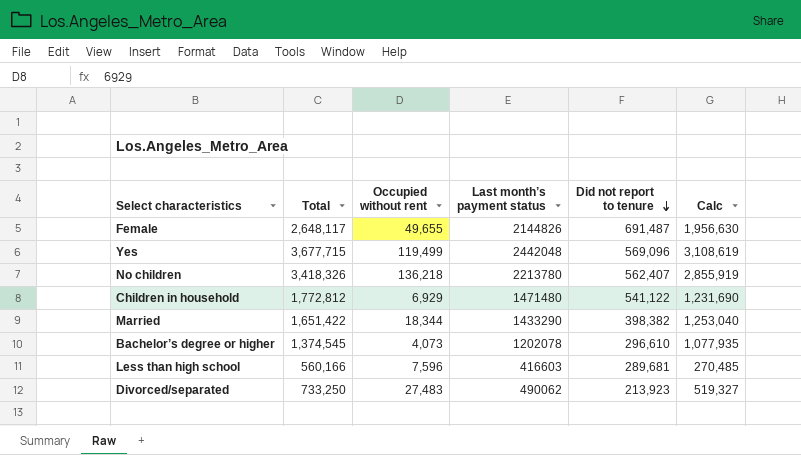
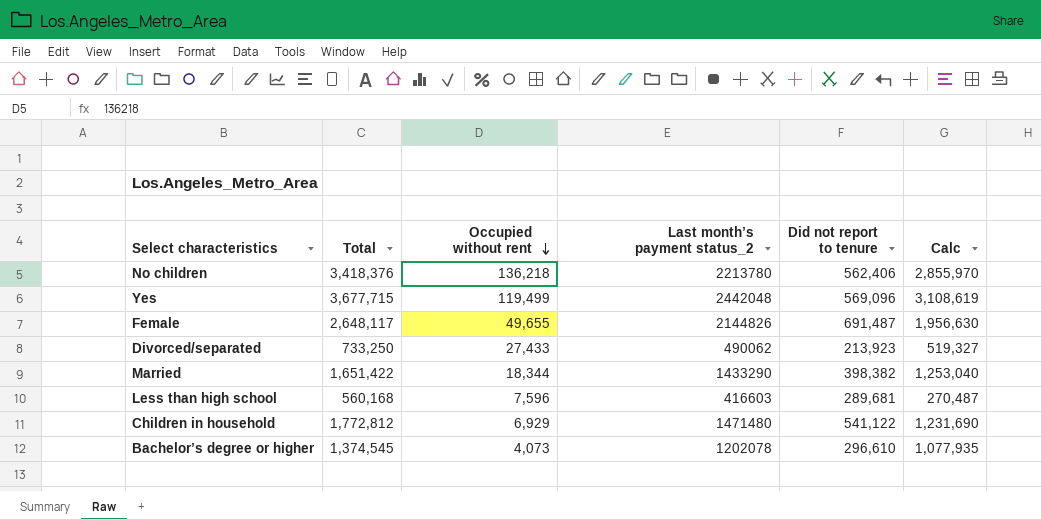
row order: Did not report to tenure descending -> Occupied without rent descending
column name: Last month’s payment status -> Last month’s payment status_2
No children | Total: 3,418,326 -> 3,418,376
No children | Did not report to tenure: 562,407 -> 562,406
No children | Calc: 2,855,919 -> 2,855,970
Divorced/separated | Occupied without rent: 27,483 -> 27,433
Less than high school | Total: 560,166 -> 560,168
Less than high school | Calc: 270,485 -> 270,487

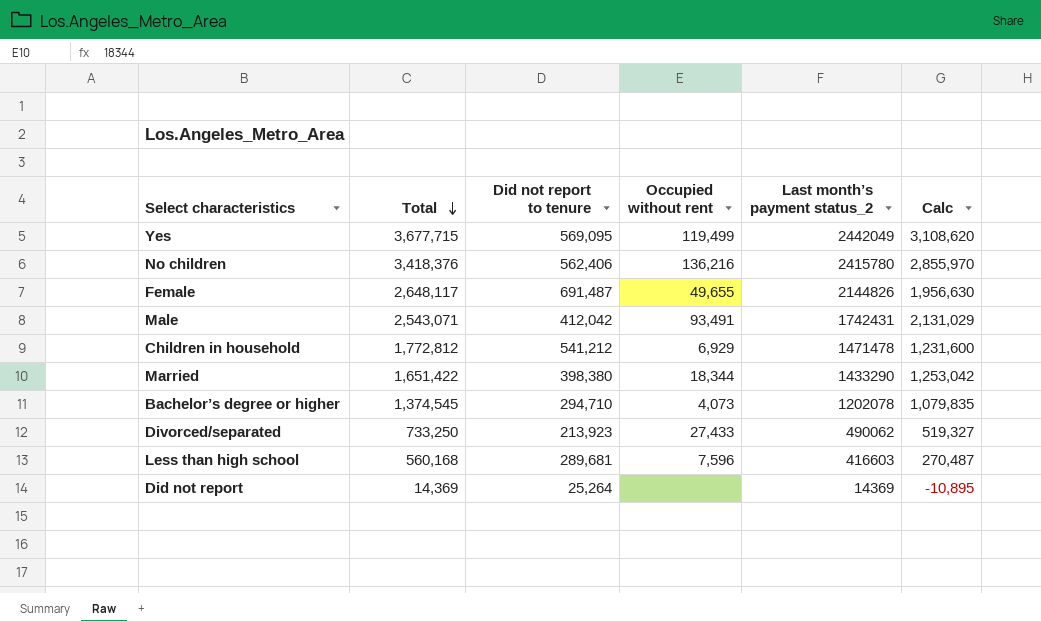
row order: Occupied without rent descending -> Total descending
column Did not report to tenure | position: 5 -> 3
Yes | Did not report to tenure: 569,096 -> 569,095
Yes | Last month’s payment status_2: 2442048 -> 2442049
Yes | Calc: 3,108,619 -> 3,108,620
No children | Occupied without rent: 136,218 -> 136,216
No children | Last month’s payment status_2: 2213780 -> 2415780
row Male: none -> 2,543,071 | 412,042 | 93,491 | 1742431 | 2,131,029
Children in household | Did not report to tenure: 541,122 -> 541,212
Children in household | Last month’s payment status_2: 1471480 -> 1471478
Children in household | Calc: 1,231,690 -> 1,231,600
Married | Did not report to tenure: 398,382 -> 398,380
Married | Calc: 1,253,040 -> 1,253,042
Bachelor’s degree or higher | Did not report to tenure: 296,610 -> 294,710
Bachelor’s degree or higher | Calc: 1,077,935 -> 1,079,835
row Did not report: none -> 14,369 | 25,264 | none | 14369 | -10,895

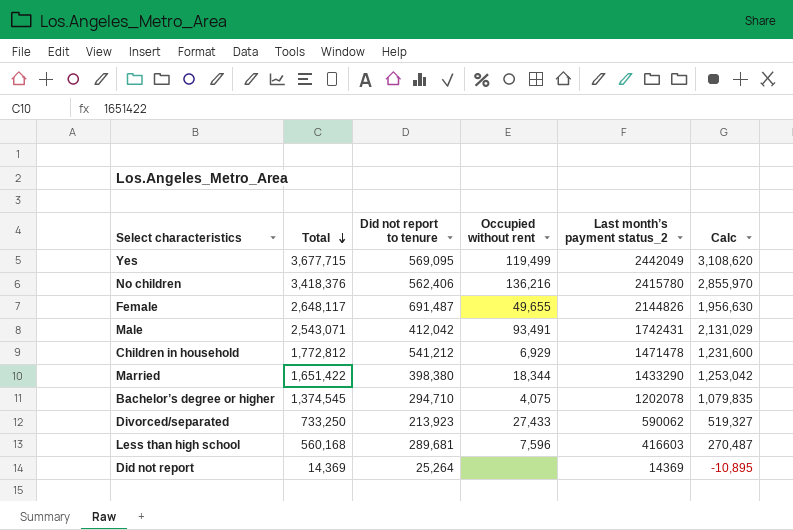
Bachelor’s degree or higher | Occupied without rent: 4,073 -> 4,075
Divorced/separated | Last month’s payment status_2: 490062 -> 590062

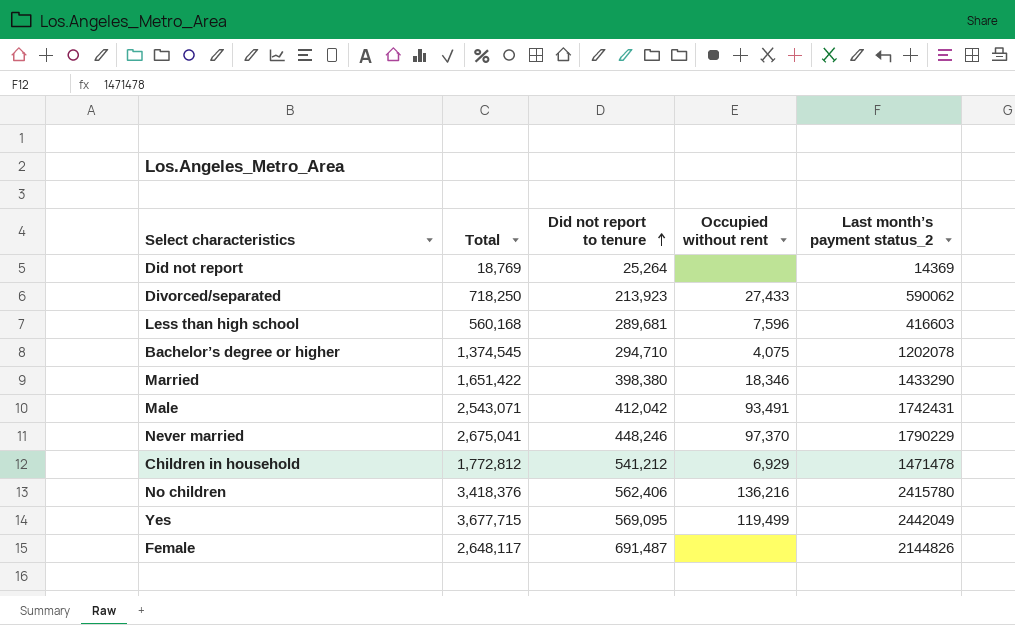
row order: Total descending -> Did not report to tenure ascending
column Calc | formula: [Total] - [Did not report to tenure] -> none
Did not report | Total: 14,369 -> 18,769
Divorced/separated | Total: 733,250 -> 718,250
Married | Occupied without rent: 18,344 -> 18,346
row Never married: none -> 2,675,041 | 448,246 | 97,370 | 1790229
Female | Occupied without rent: 49,655 -> none

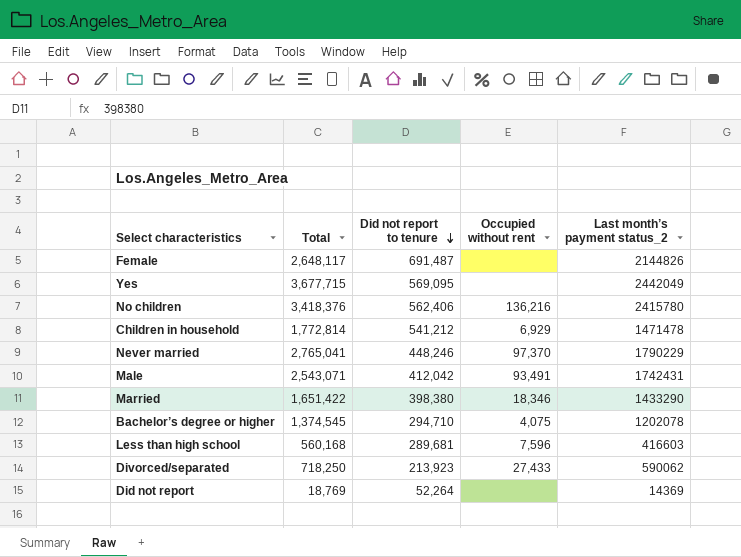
row order: Did not report to tenure ascending -> Did not report to tenure descending
Yes | Occupied without rent: 119,499 -> none
Children in household | Total: 1,772,812 -> 1,772,814
Never married | Total: 2,675,041 -> 2,765,041
Did not report | Did not report to tenure: 25,264 -> 52,264

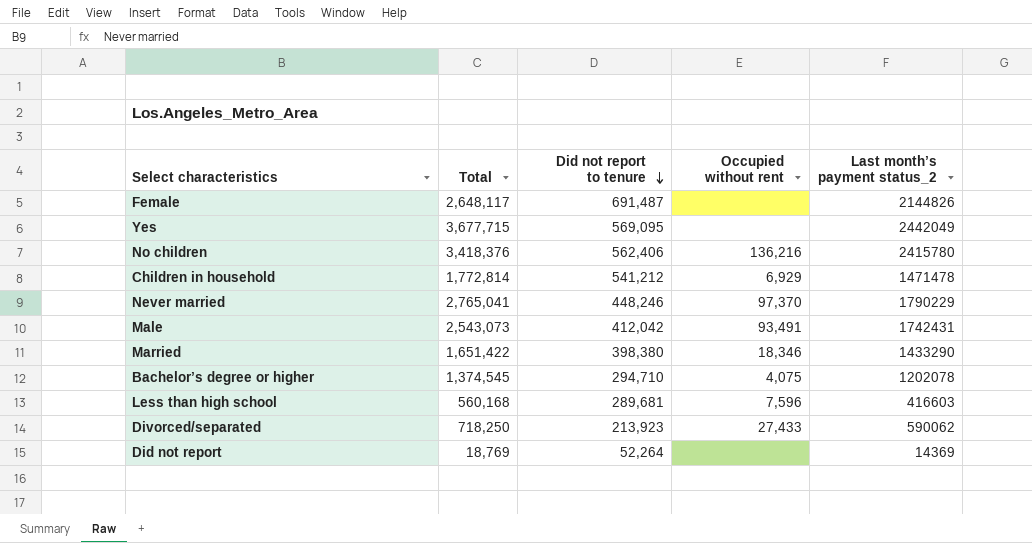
Male | Total: 2,543,071 -> 2,543,073

